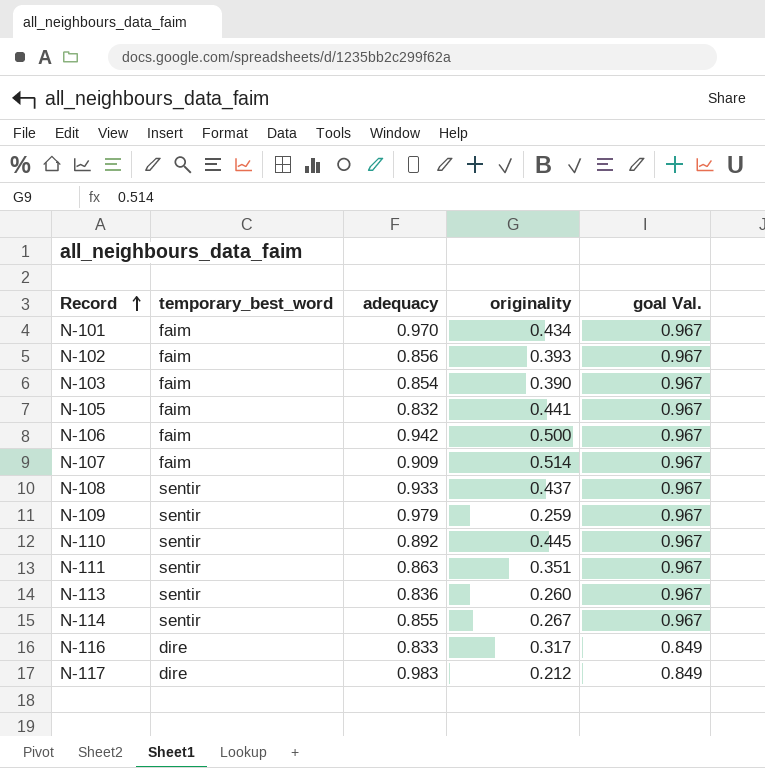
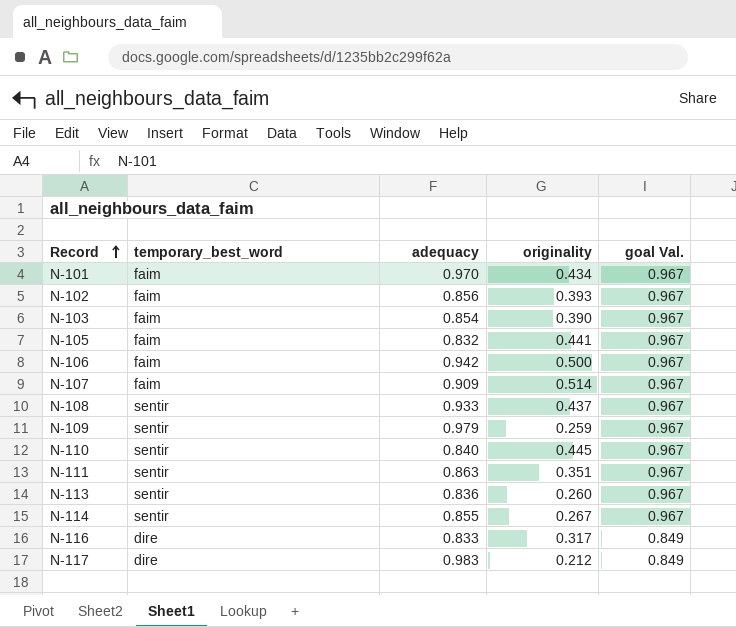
N-110 | adequacy: 0.892 -> 0.840

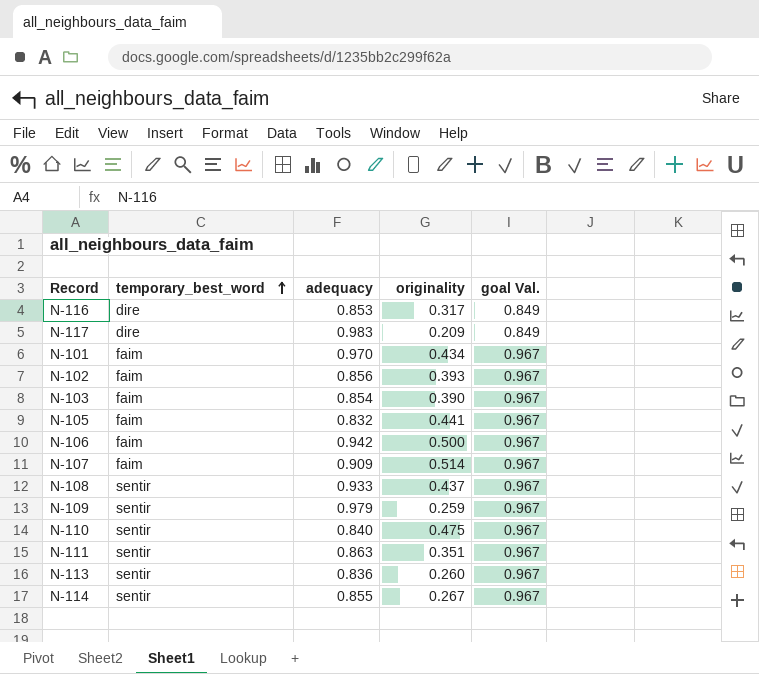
row order: Record ascending -> temporary_best_word ascending
N-116 | adequacy: 0.833 -> 0.853
N-117 | originality: 0.212 -> 0.209
N-110 | originality: 0.445 -> 0.475

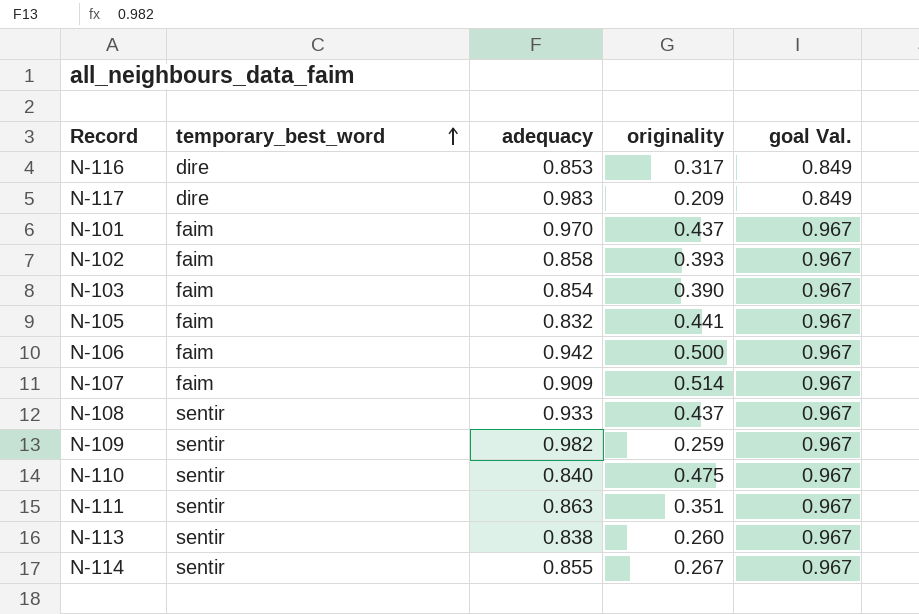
N-101 | originality: 0.434 -> 0.437
N-102 | adequacy: 0.856 -> 0.858
N-109 | adequacy: 0.979 -> 0.982
N-113 | adequacy: 0.836 -> 0.838

